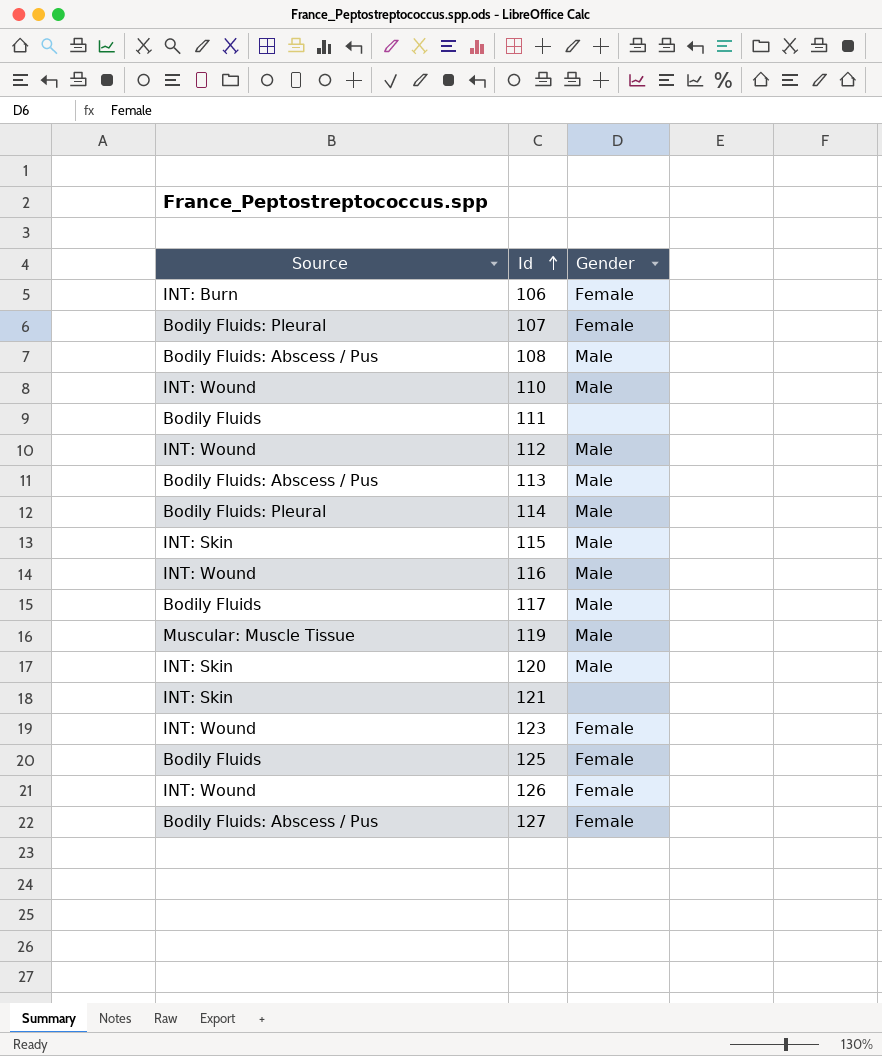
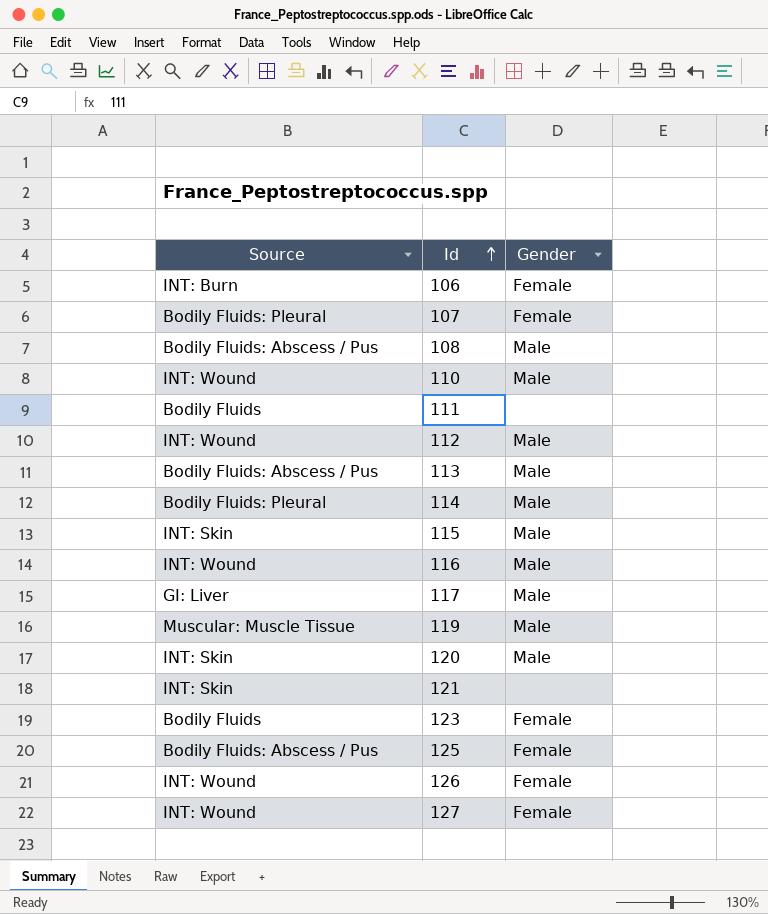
117 | Source: Bodily Fluids -> GI: Liver
123 | Source: INT: Wound -> Bodily Fluids
125 | Source: Bodily Fluids -> Bodily Fluids: Abscess / Pus
127 | Source: Bodily Fluids: Abscess / Pus -> INT: Wound

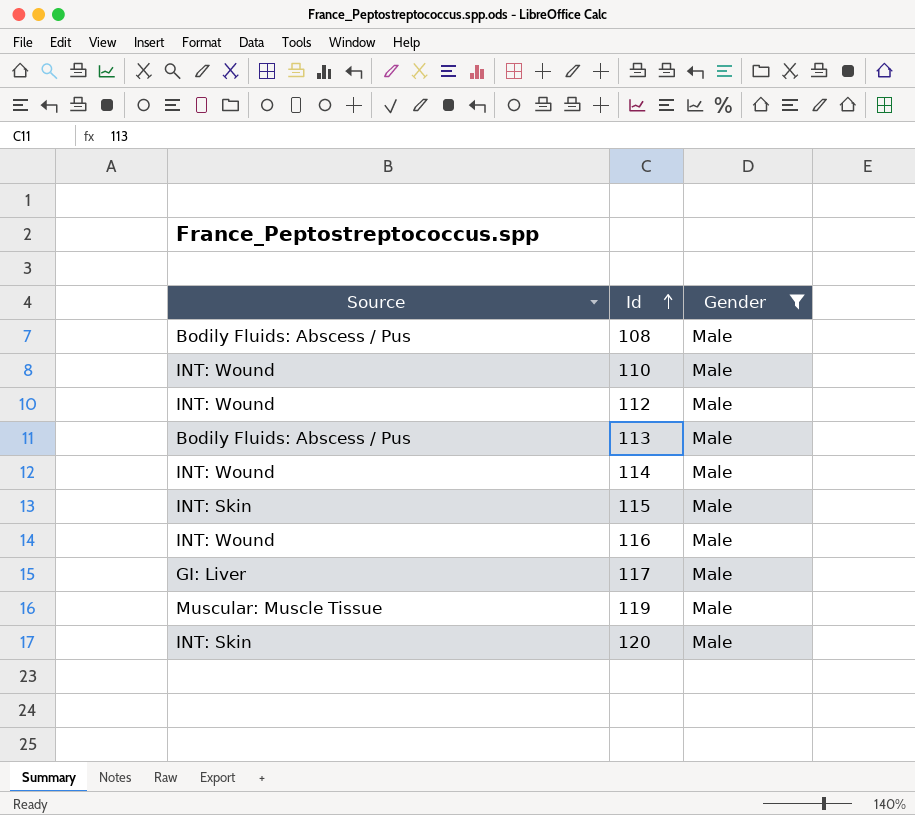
filter: none -> Gender = Male
114 | Source: Bodily Fluids: Pleural -> INT: Wound

